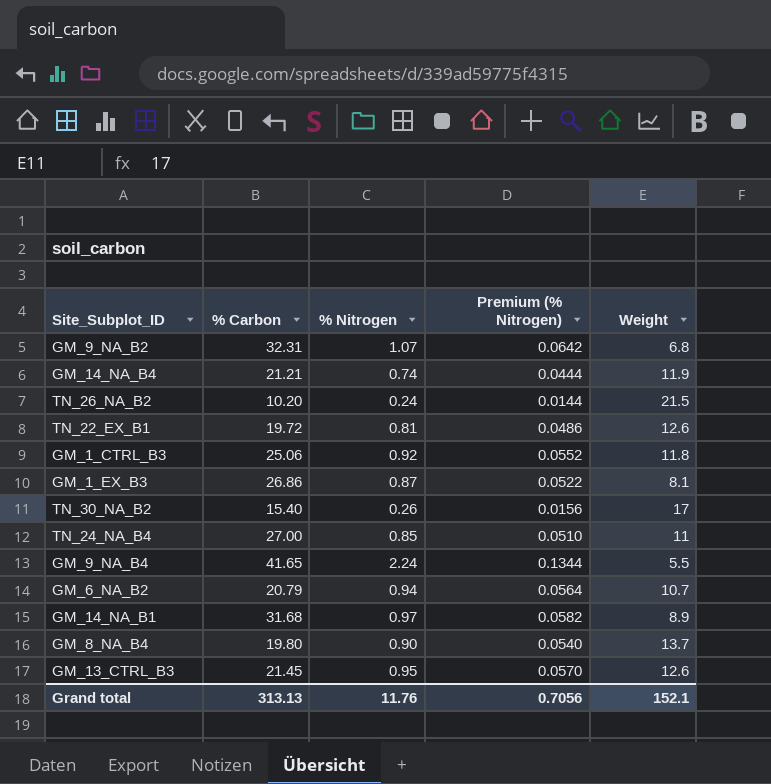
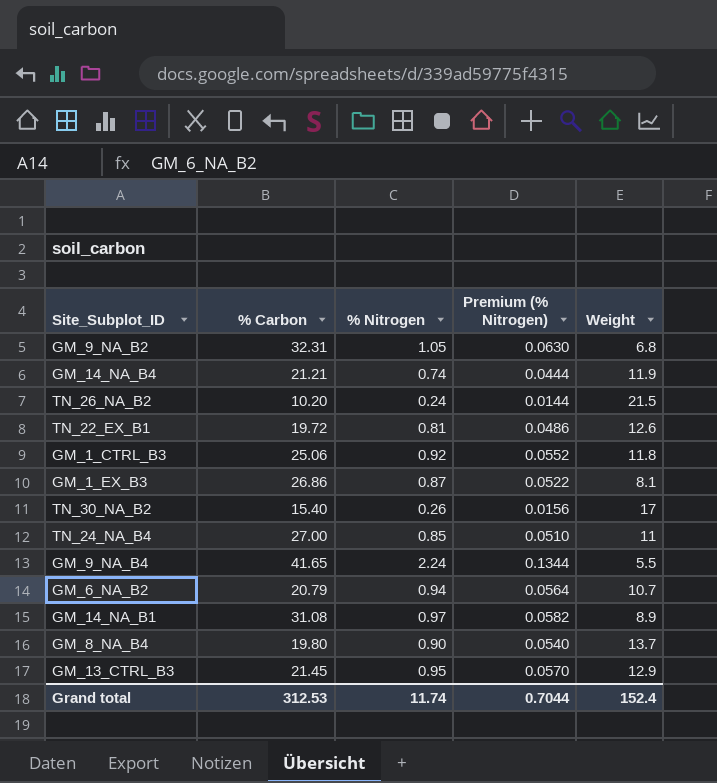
GM_9_NA_B2 | % Nitrogen: 1.07 -> 1.05
GM_9_NA_B2 | Premium (% Nitrogen): 0.0642 -> 0.0630
GM_14_NA_B1 | % Carbon: 31.68 -> 31.08
GM_13_CTRL_B3 | Weight: 12.6 -> 12.9
Grand total | % Carbon: 313.13 -> 312.53
Grand total | % Nitrogen: 11.76 -> 11.74
Grand total | Premium (% Nitrogen): 0.7056 -> 0.7044
Grand total | Weight: 152.1 -> 152.4

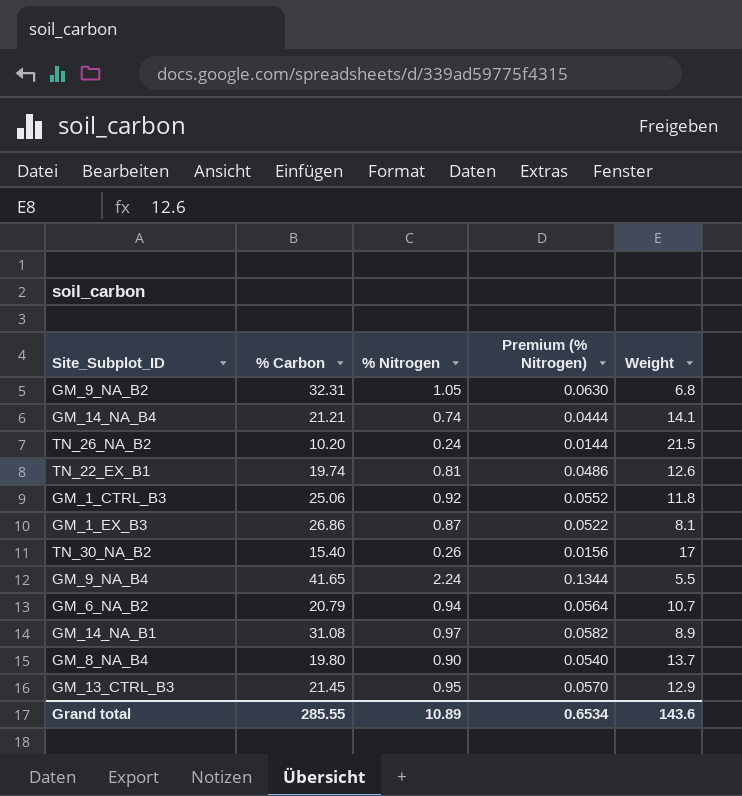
row TN_24_NA_B4: 27.00 | 0.85 | 0.0510 | 11 -> none
GM_14_NA_B4 | Weight: 11.9 -> 14.1
TN_22_EX_B1 | % Carbon: 19.72 -> 19.74
Grand total | % Carbon: 312.53 -> 285.55
Grand total | % Nitrogen: 11.74 -> 10.89
Grand total | Premium (% Nitrogen): 0.7044 -> 0.6534
Grand total | Weight: 152.4 -> 143.6

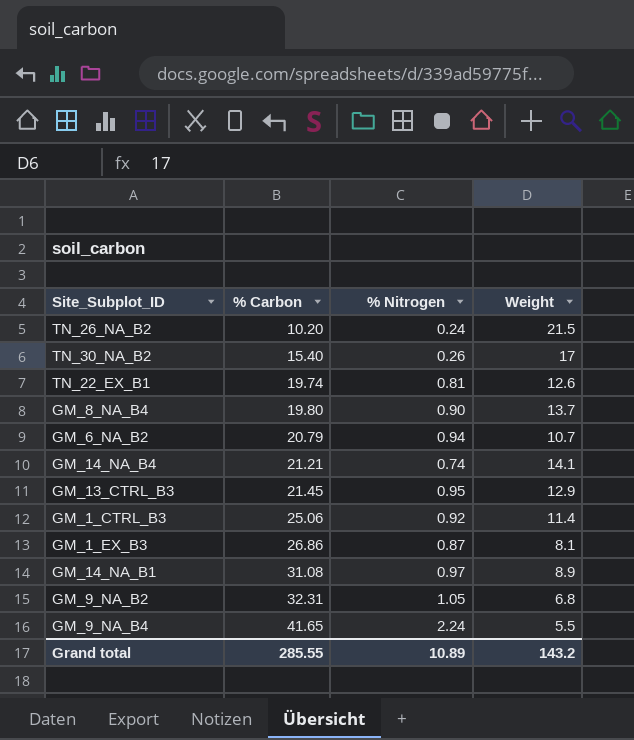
row order: none -> % Carbon ascending
column Premium (% Nitrogen) | formula: [% Nitrogen] * 0.06 -> none
GM_1_CTRL_B3 | Weight: 11.8 -> 11.4
Grand total | Weight: 143.6 -> 143.2

